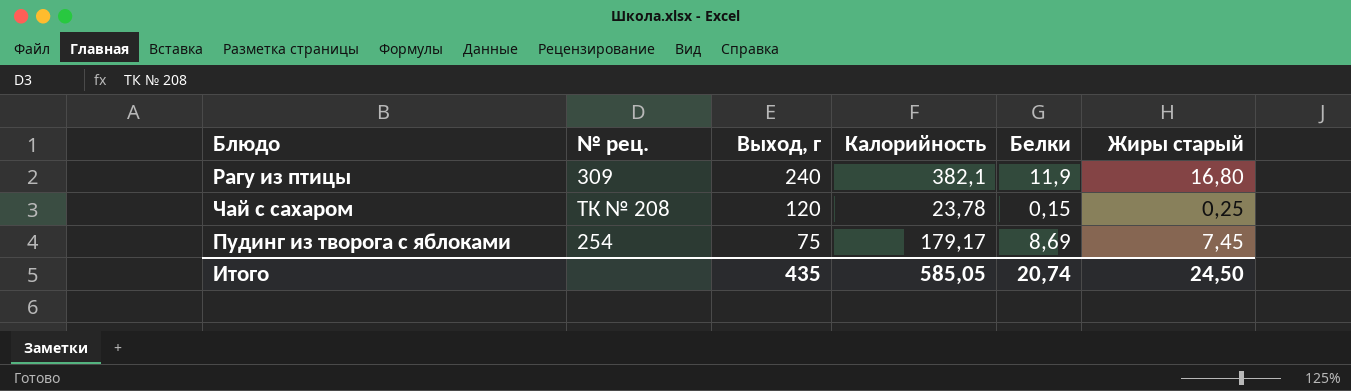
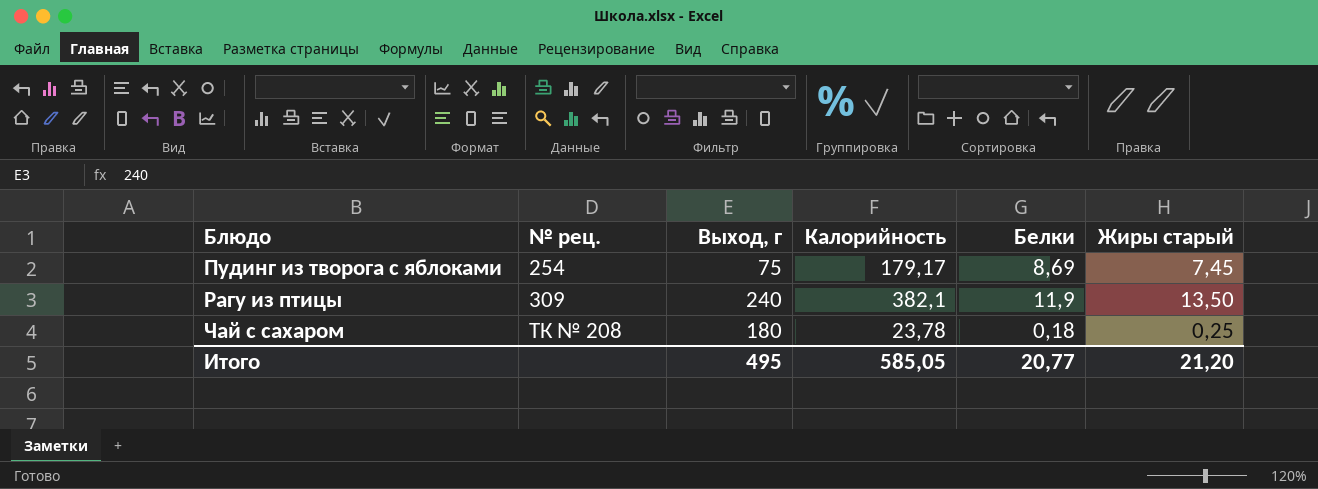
row order: Выход, г descending -> Блюдо ascending
Рагу из птицы | Жиры старый: 16,80 -> 13,50
Чай с сахаром | Выход, г: 120 -> 180
Чай с сахаром | Белки: 0,15 -> 0,18
Итого | Выход, г: 435 -> 495
Итого | Белки: 20,74 -> 20,77
Итого | Жиры старый: 24,50 -> 21,20

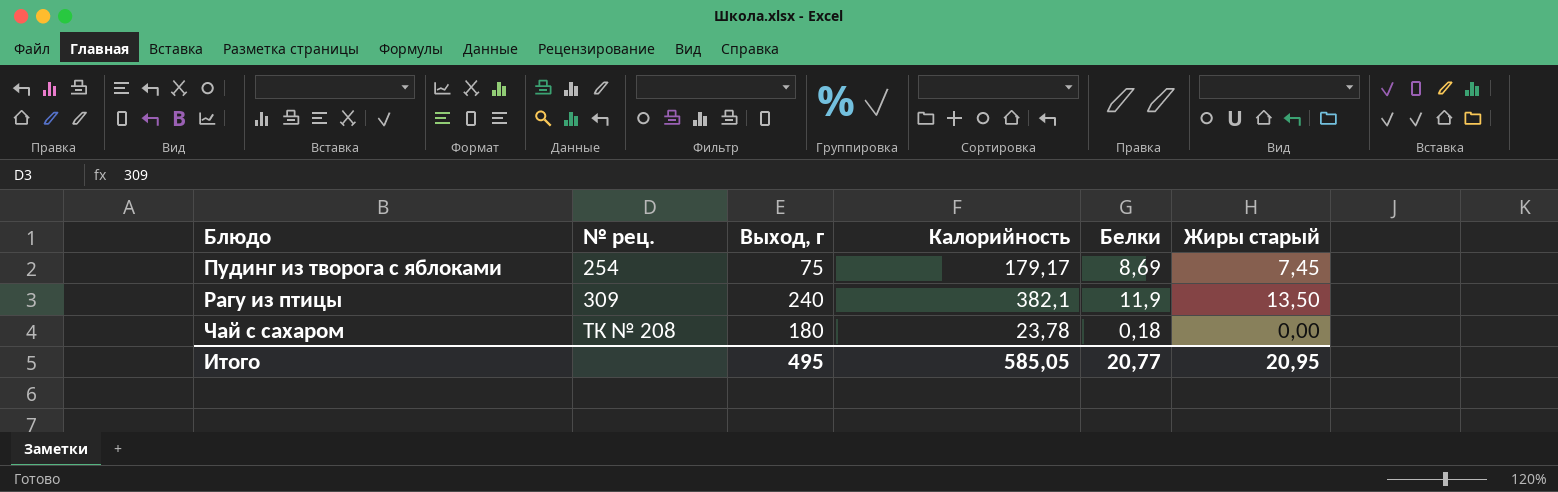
Чай с сахаром | Жиры старый: 0,25 -> 0,00
Итого | Жиры старый: 21,20 -> 20,95

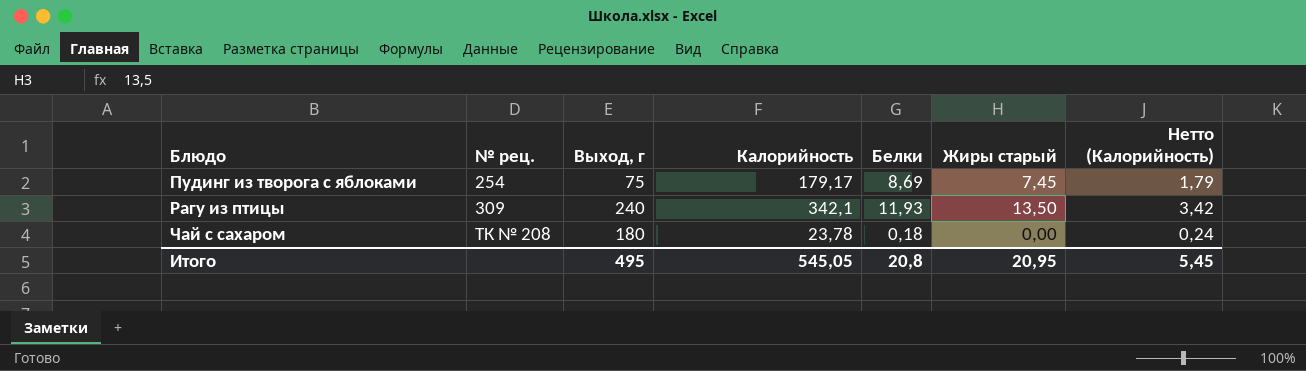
column Нетто (Калорийность) | formula: none -> [Калорийность] * 0,01
Рагу из птицы | Калорийность: 382,1 -> 342,1
Рагу из птицы | Белки: 11,9 -> 11,93
Итого | Калорийность: 585,05 -> 545,05
Итого | Белки: 20,77 -> 20,8

